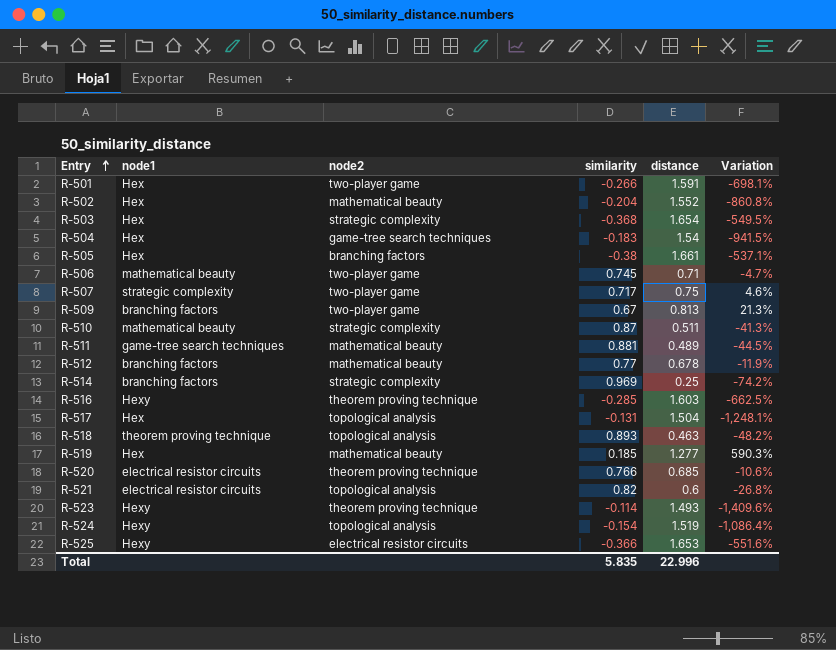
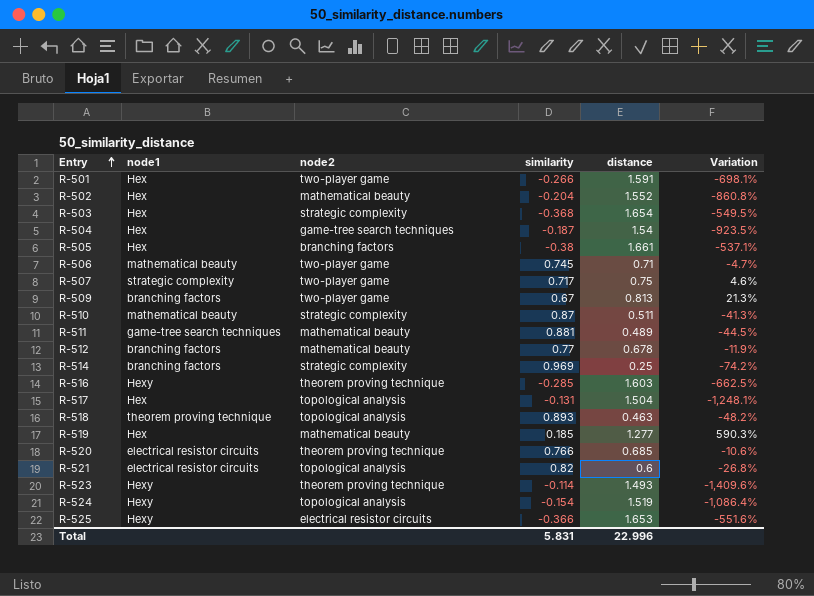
R-504 | similarity: -0.183 -> -0.187
R-504 | Variation: -941.5% -> -923.5%
Total | similarity: 5.835 -> 5.831

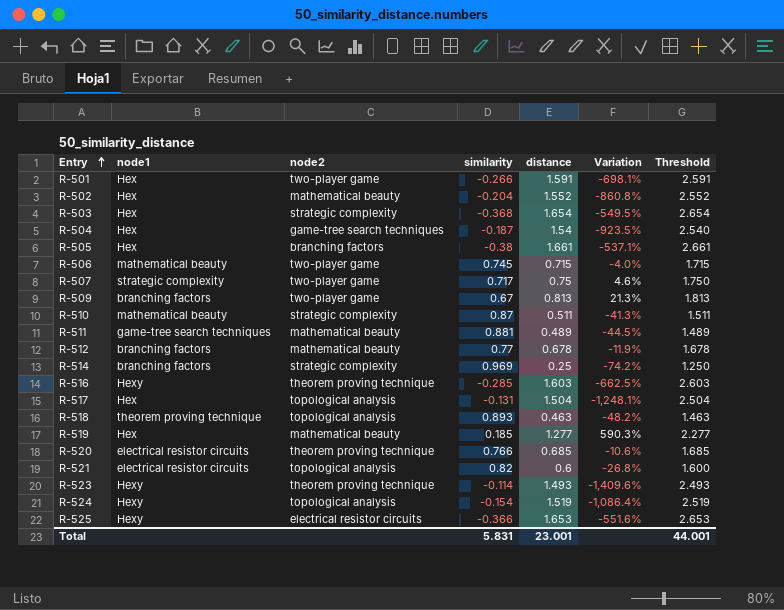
column Threshold | formula: none -> [distance] + 1
R-506 | distance: 0.71 -> 0.715
R-506 | Variation: -4.7% -> -4.0%
Total | distance: 22.996 -> 23.001

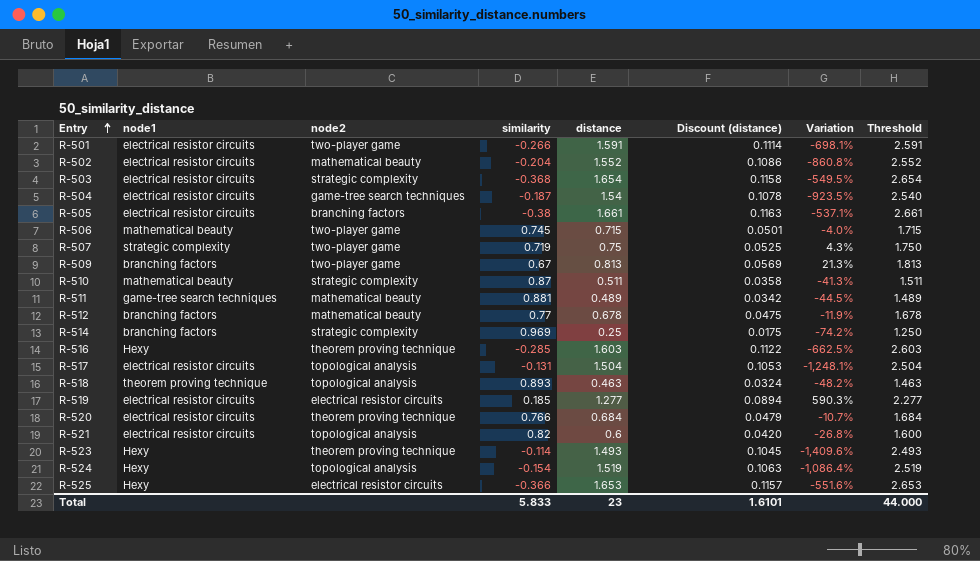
column Discount (distance) | formula: none -> [distance] * 0.07
R-501 | node1: Hex -> electrical resistor circuits
R-502 | node1: Hex -> electrical resistor circuits
R-503 | node1: Hex -> electrical resistor circuits
R-504 | node1: Hex -> electrical resistor circuits
R-505 | node1: Hex -> electrical resistor circuits
R-507 | similarity: 0.717 -> 0.719
R-507 | Variation: 4.6% -> 4.3%
R-517 | node1: Hex -> electrical resistor circuits
R-519 | node1: Hex -> electrical resistor circuits
R-519 | node2: mathematical beauty -> electrical resistor circuits
R-520 | distance: 0.685 -> 0.684
R-520 | Variation: -10.6% -> -10.7%
R-520 | Threshold: 1.685 -> 1.684
Total | similarity: 5.831 -> 5.833
Total | distance: 23.001 -> 23
Total | Threshold: 44.001 -> 44.000

